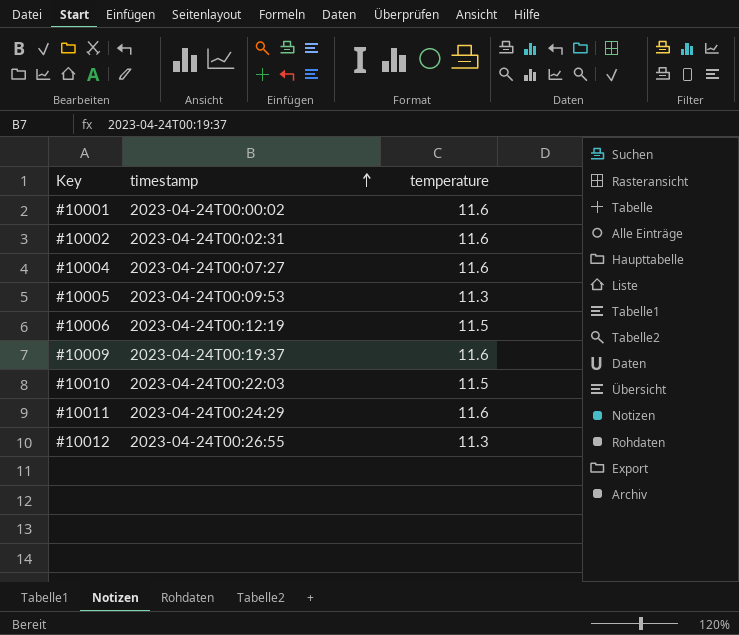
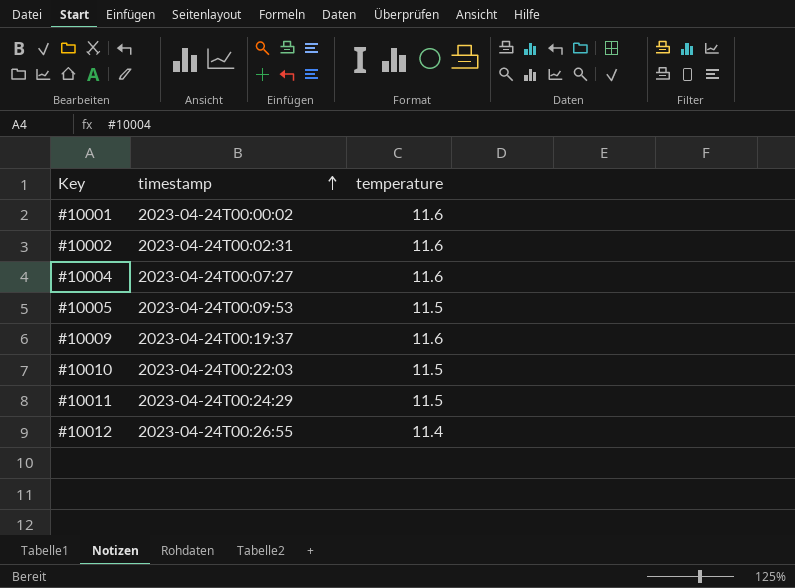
row #10006: 2023-04-24T00:12:19 | 11.5 -> none
#10005 | temperature: 11.3 -> 11.5
#10011 | temperature: 11.6 -> 11.5
#10012 | temperature: 11.3 -> 11.4

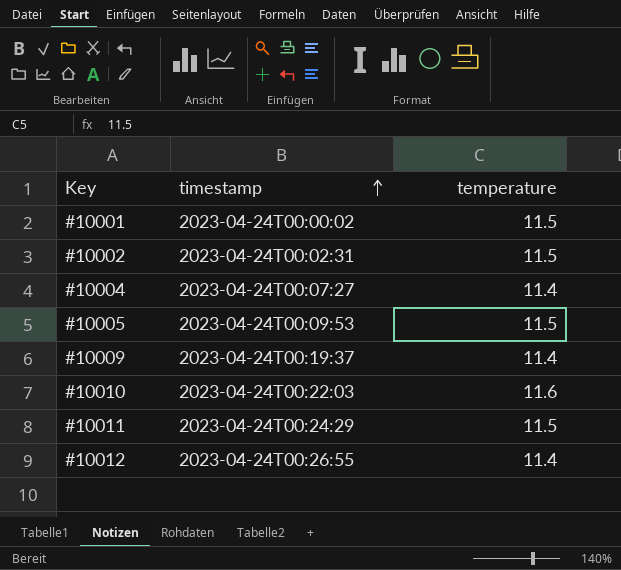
#10001 | temperature: 11.6 -> 11.5
#10002 | temperature: 11.6 -> 11.5
#10004 | temperature: 11.6 -> 11.4
#10009 | temperature: 11.6 -> 11.4
#10010 | temperature: 11.5 -> 11.6

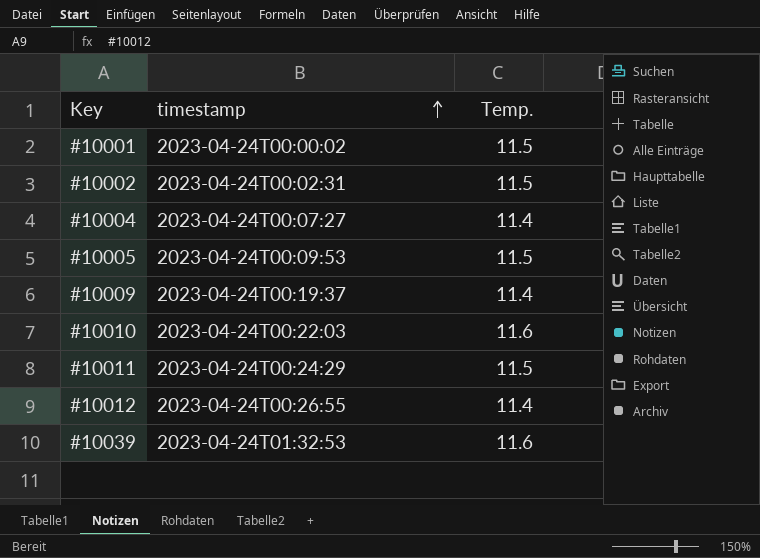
column name: temperature -> Temp.
row #10039: none -> 2023-04-24T01:32:53 | 11.6

